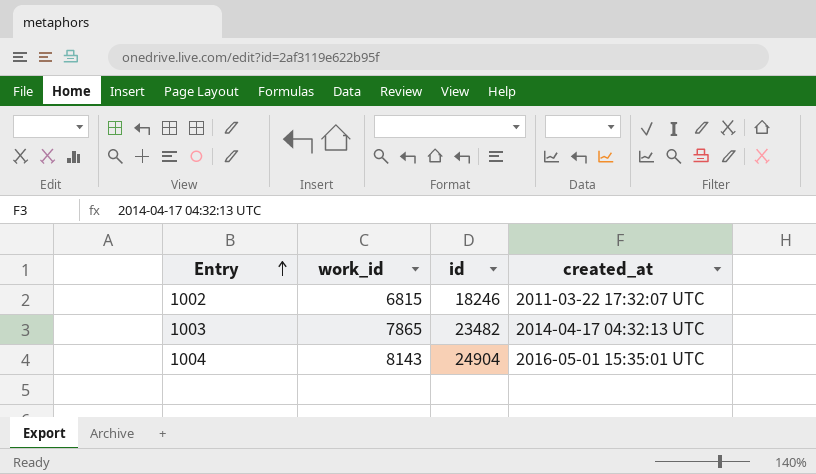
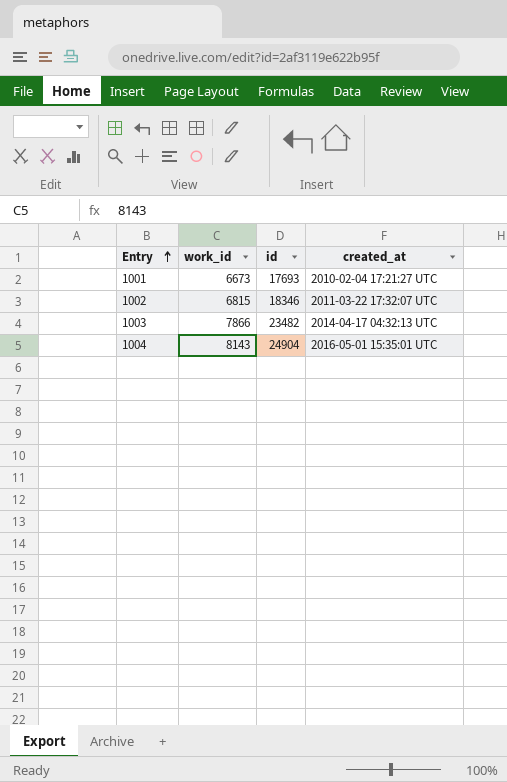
row 1001: none -> 6673 | 17693 | 2010-02-04 17:21:27 UTC
1002 | id: 18246 -> 18346
1003 | work_id: 7865 -> 7866

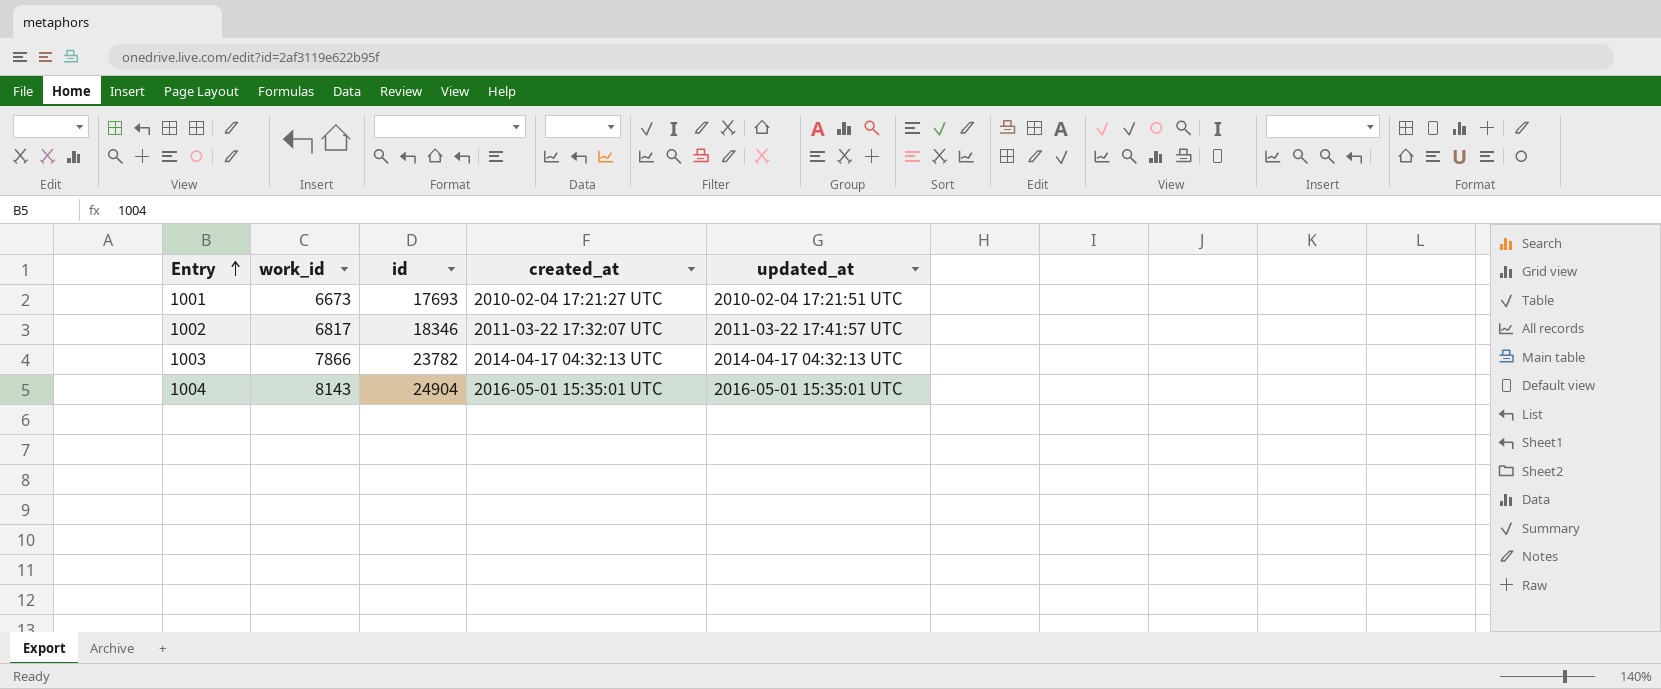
column updated_at | position: none -> 5
1002 | work_id: 6815 -> 6817
1003 | id: 23482 -> 23782

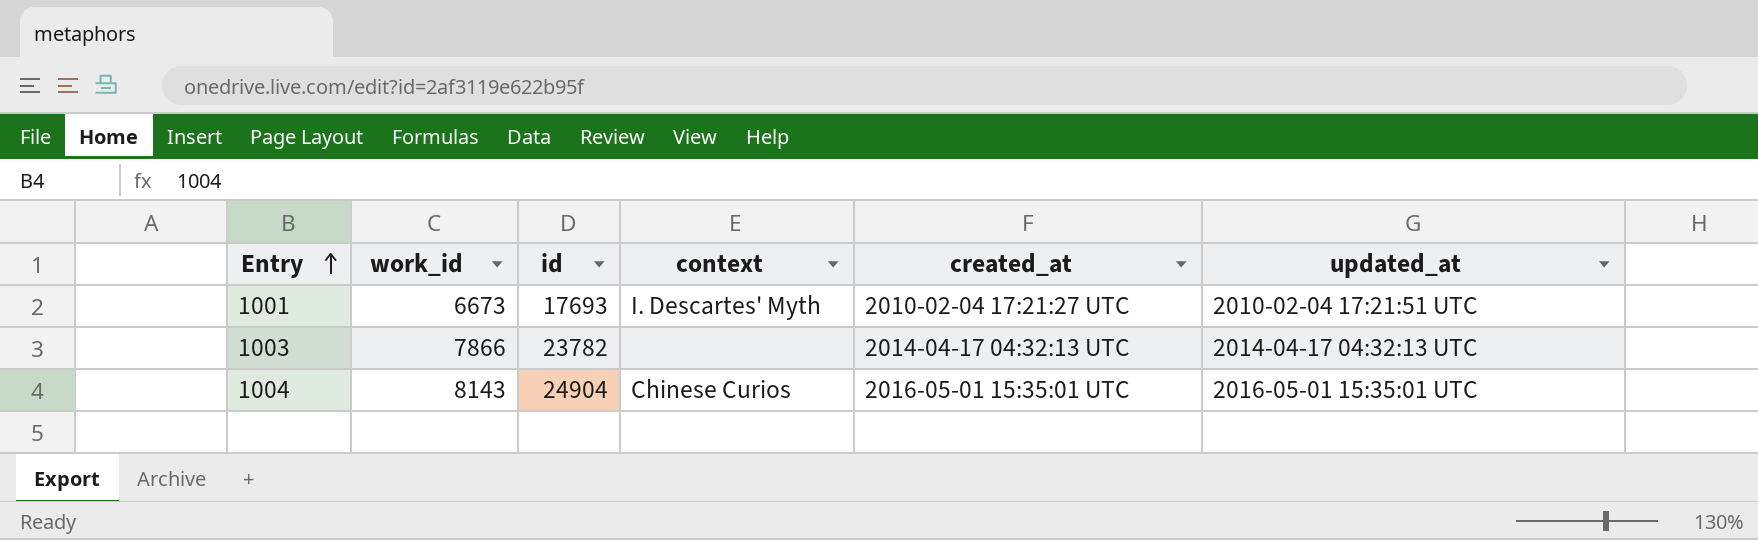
column context | position: none -> 4
row 1002: 6817 | 18346 | 2011-03-22 17:32:07 UTC | 2011-03-22 17:41:57 UTC -> none

